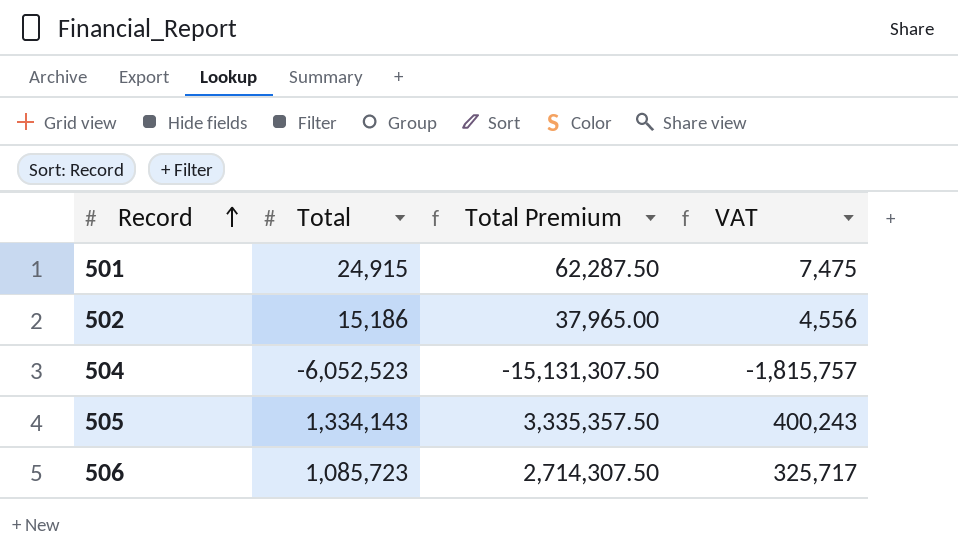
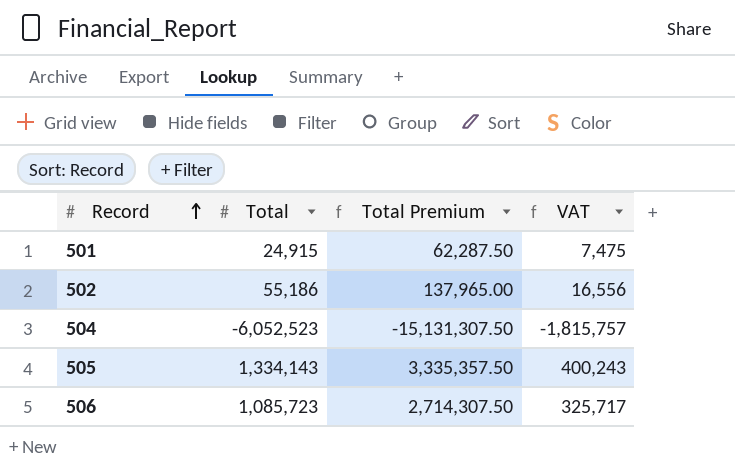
502 | Total: 15,186 -> 55,186
502 | Total Premium: 37,965.00 -> 137,965.00
502 | VAT: 4,556 -> 16,556

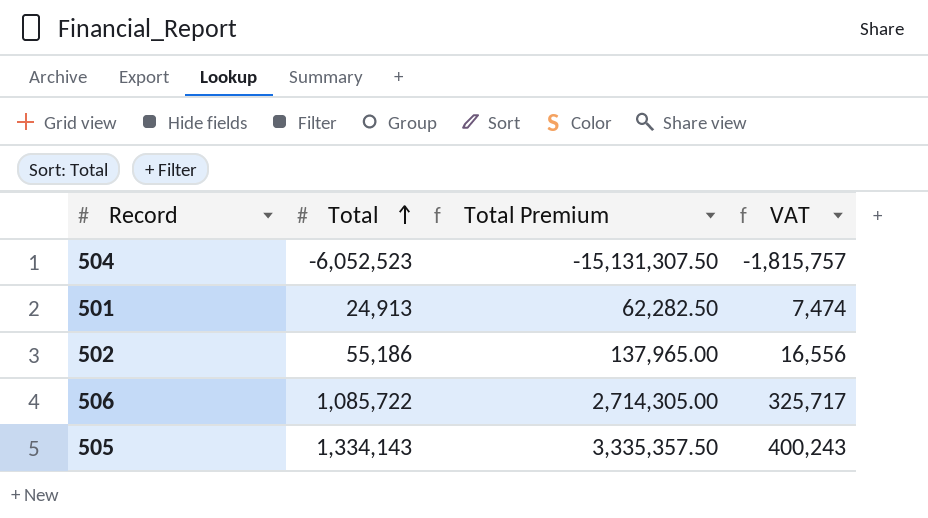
row order: Record ascending -> Total ascending
501 | Total: 24,915 -> 24,913
501 | Total Premium: 62,287.50 -> 62,282.50
501 | VAT: 7,475 -> 7,474
506 | Total: 1,085,723 -> 1,085,722
506 | Total Premium: 2,714,307.50 -> 2,714,305.00

